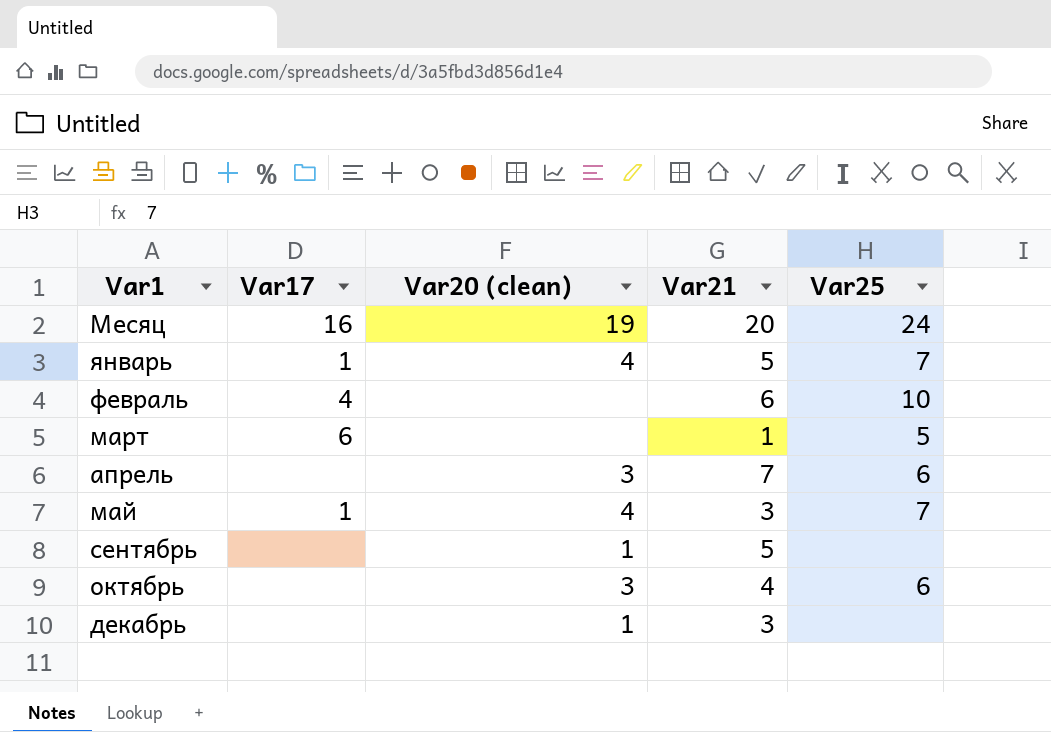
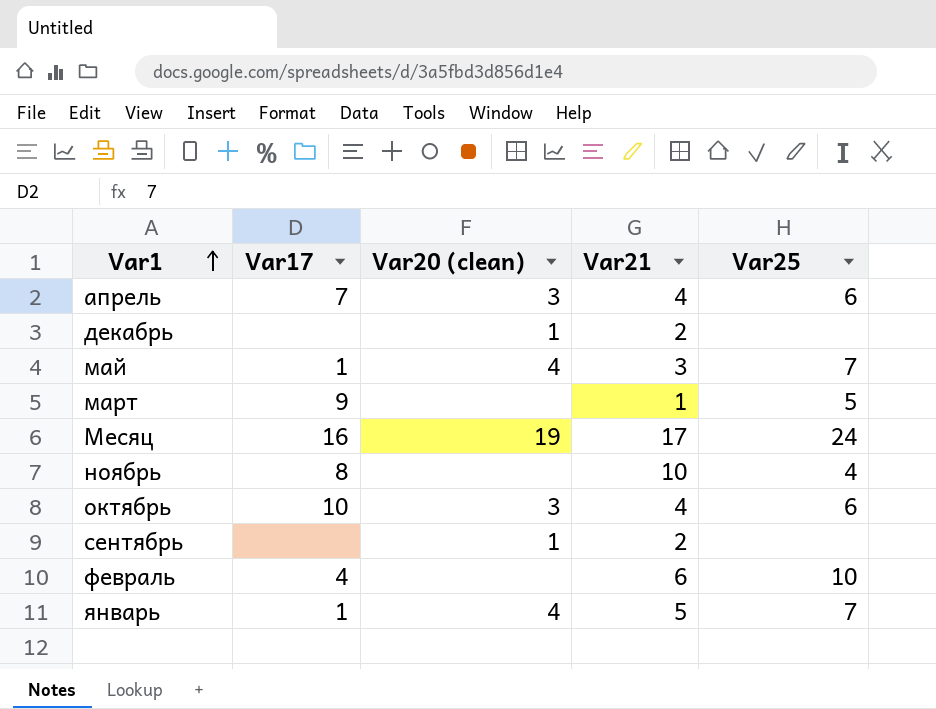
row order: none -> Var1 ascending
апрель | Var17: none -> 7
апрель | Var21: 7 -> 4
декабрь | Var21: 3 -> 2
март | Var17: 6 -> 9
Месяц | Var21: 20 -> 17
row ноябрь: none -> 8 | none | 10 | 4
октябрь | Var17: none -> 10
сентябрь | Var21: 5 -> 2

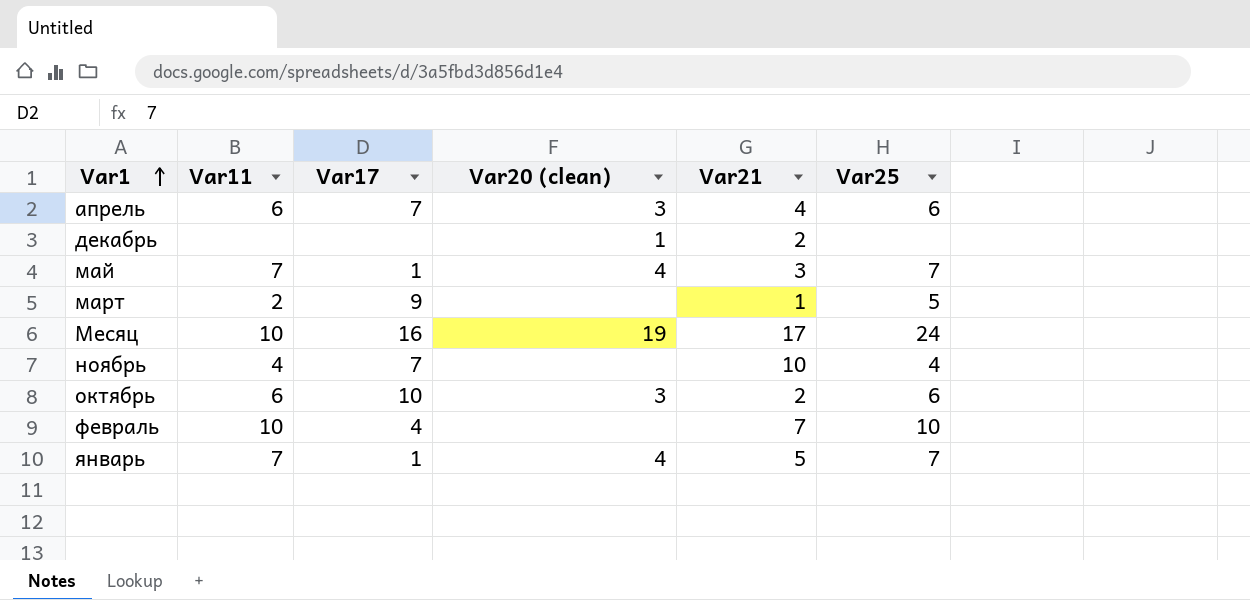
column Var11 | position: none -> 2
row сентябрь: none | 1 | 2 | none -> none
ноябрь | Var17: 8 -> 7
октябрь | Var21: 4 -> 2
февраль | Var21: 6 -> 7

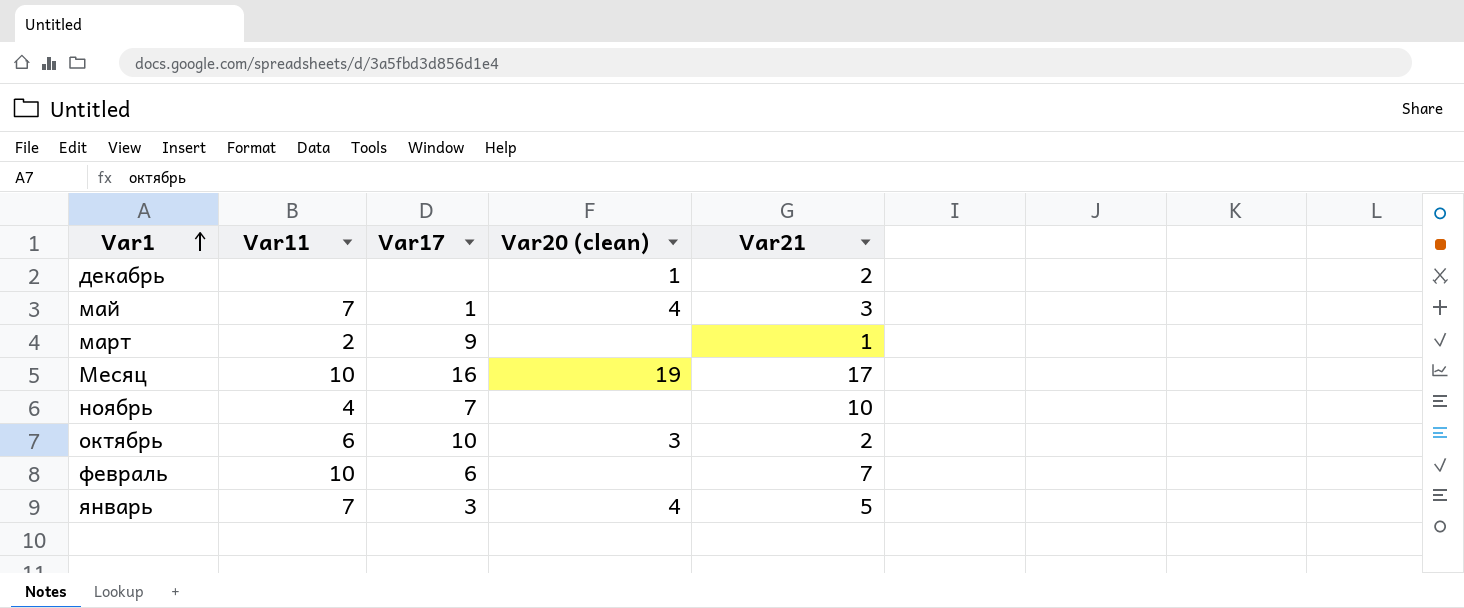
column Var25 | position: 6 -> none
row апрель: 6 | 7 | 3 | 4 | 6 -> none
февраль | Var17: 4 -> 6
январь | Var17: 1 -> 3

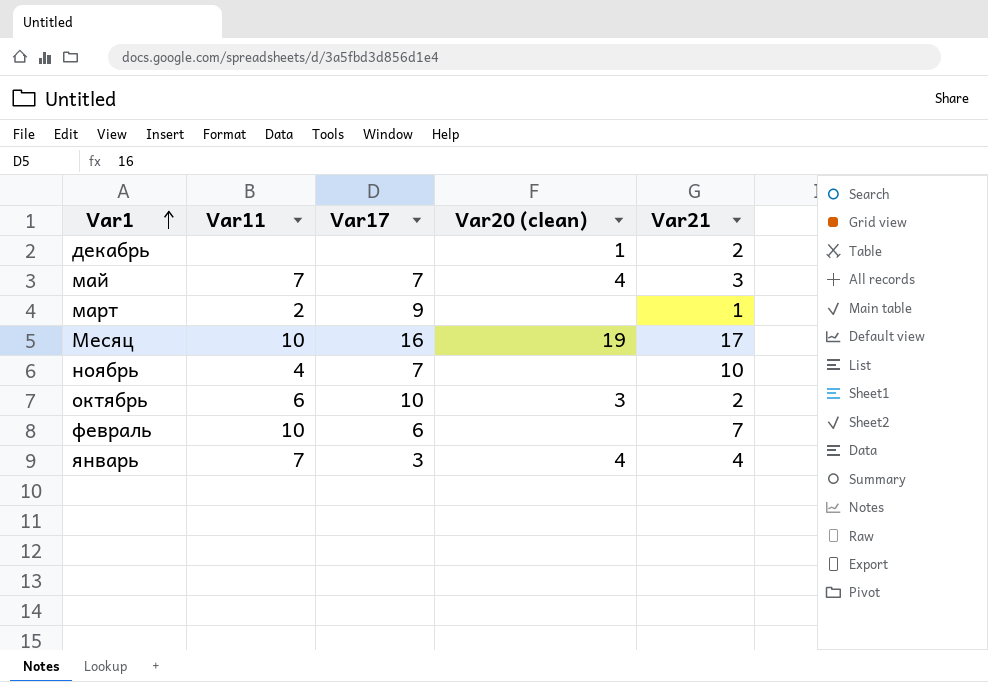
май | Var17: 1 -> 7
январь | Var21: 5 -> 4

